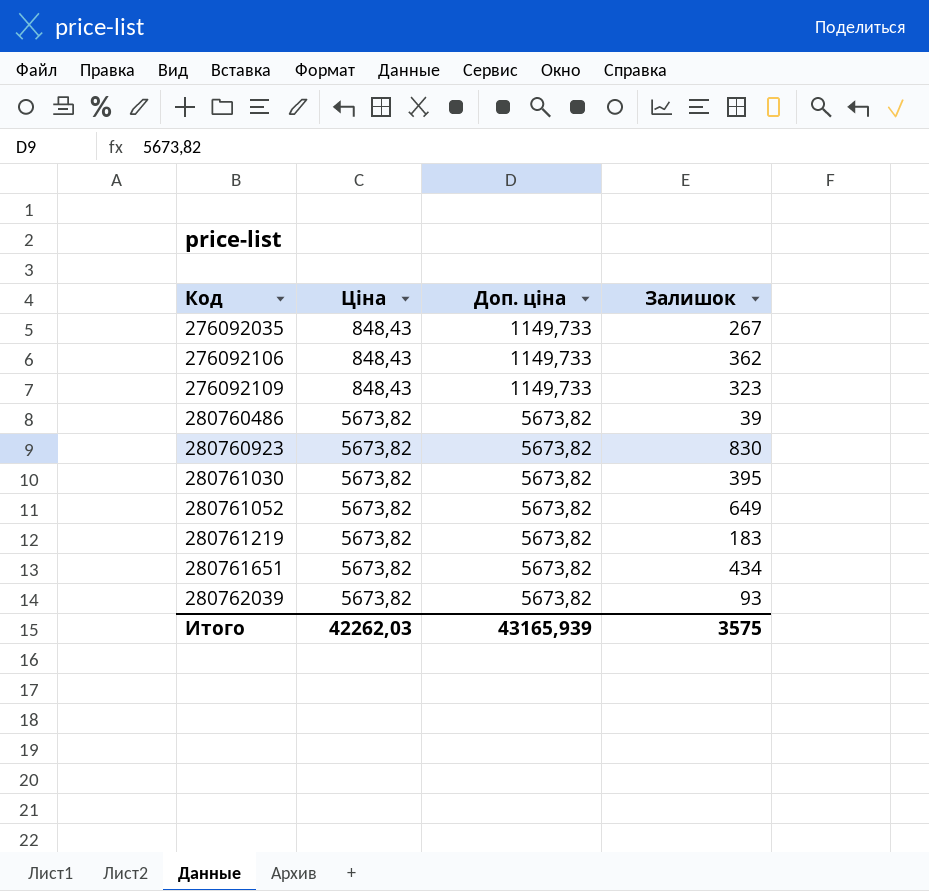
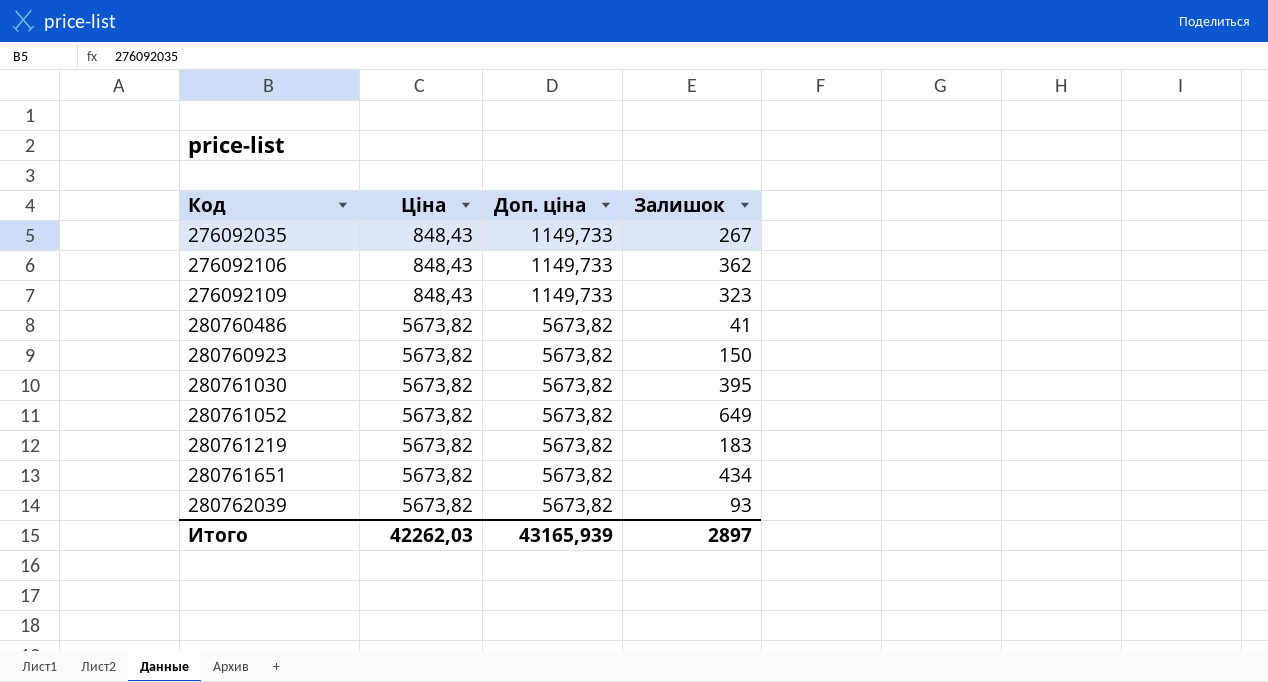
280760486 | Залишок: 39 -> 41
280760923 | Залишок: 830 -> 150
Итого | Залишок: 3575 -> 2897

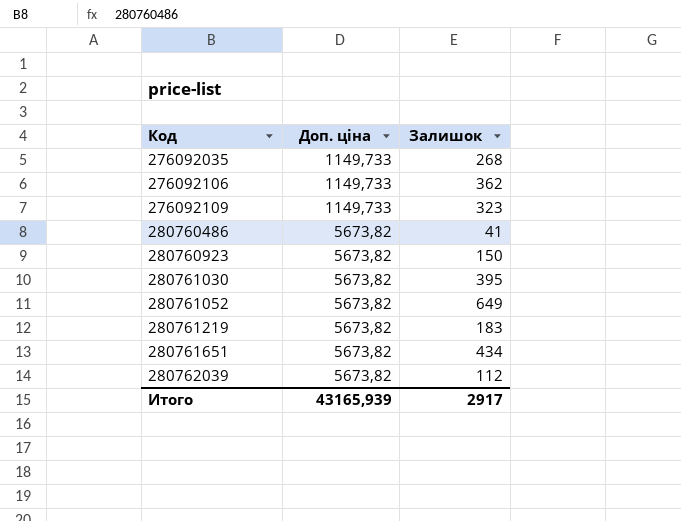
column Ціна | position: 2 -> none
276092035 | Залишок: 267 -> 268
280762039 | Залишок: 93 -> 112
Итого | Залишок: 2897 -> 2917

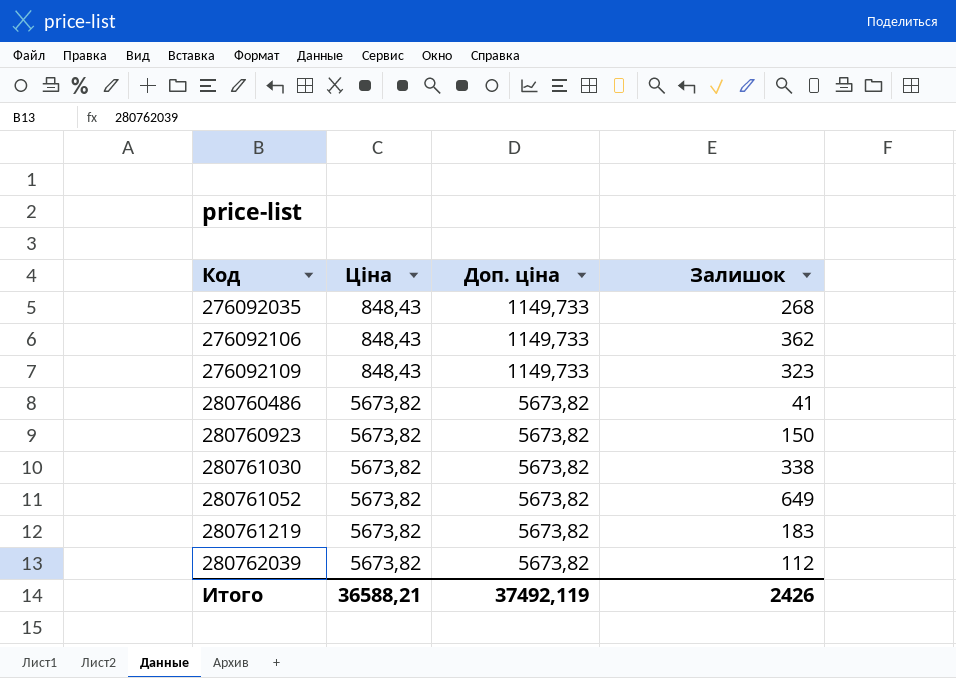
column Ціна | position: none -> 2
row 280761651: 5673,82 | 434 -> none
280761030 | Залишок: 395 -> 338
Итого | Доп. ціна: 43165,939 -> 37492,119
Итого | Залишок: 2917 -> 2426

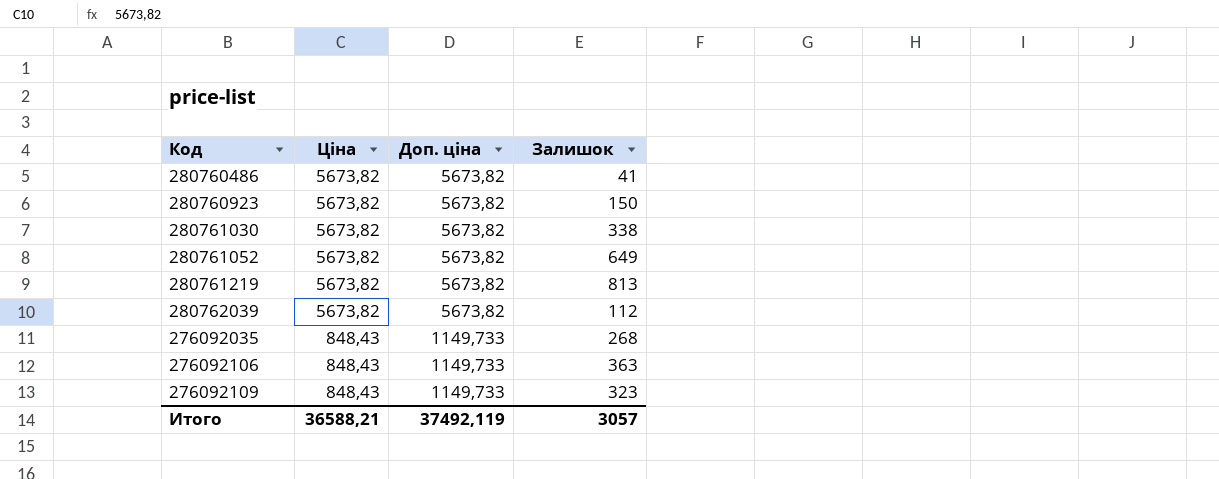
row order: Код ascending -> Ціна descending
280761219 | Залишок: 183 -> 813
276092106 | Залишок: 362 -> 363
Итого | Залишок: 2426 -> 3057

